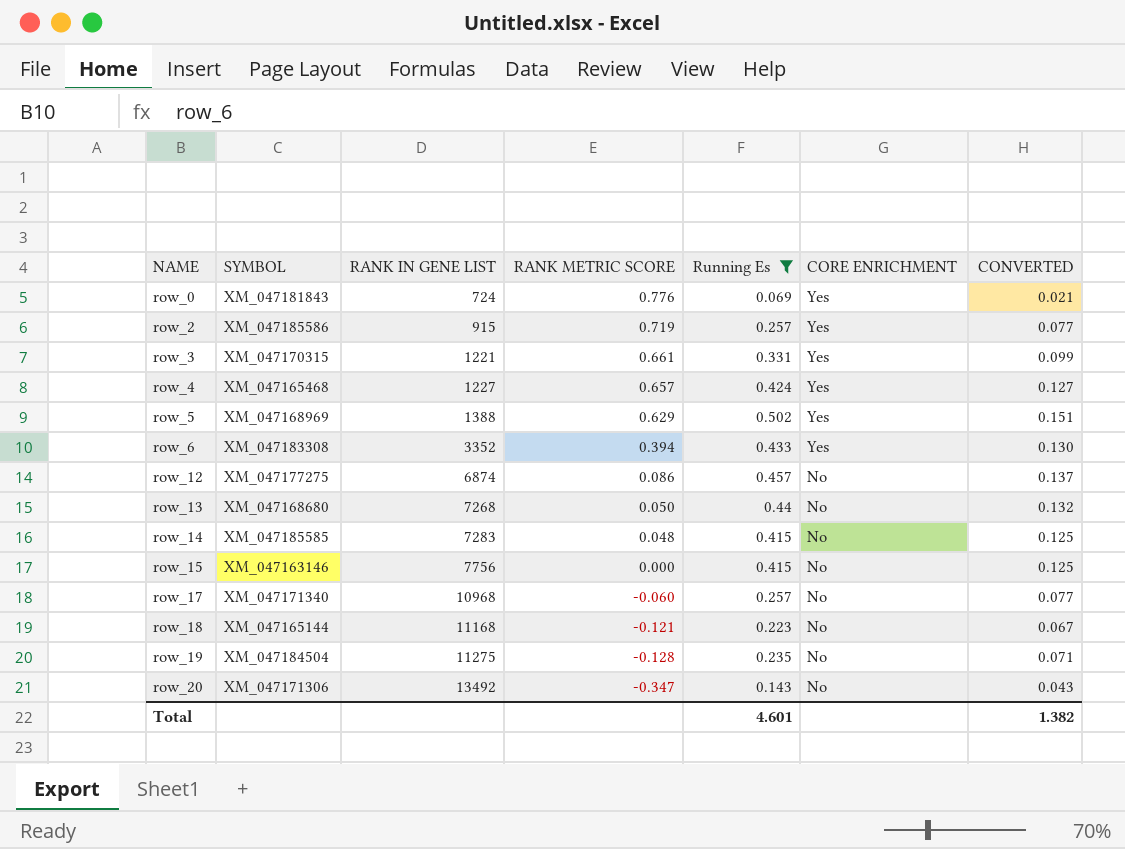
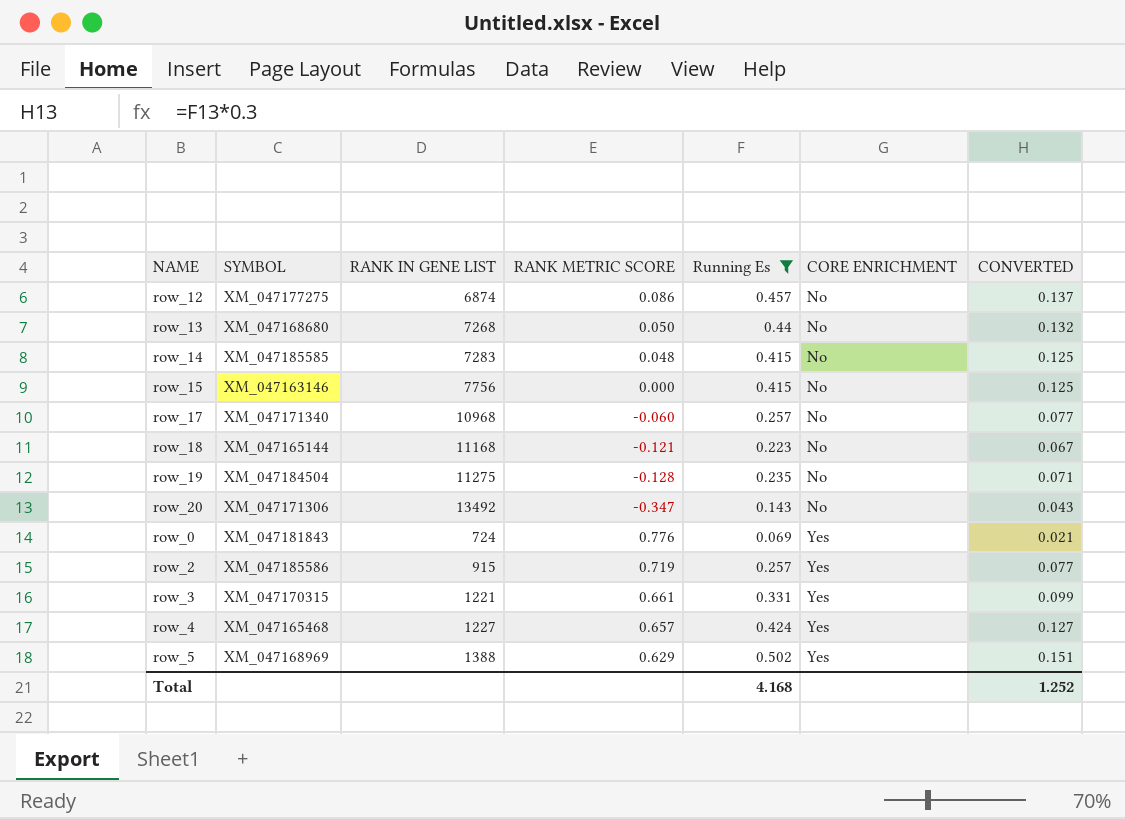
row order: NAME ascending -> CORE ENRICHMENT ascending
row row_6: XM_047183308 | 3352 | 0.394 | 0.433 | Yes | 0.130 -> none
Total | Running Es: 4.601 -> 4.168
Total | CONVERTED: 1.382 -> 1.252

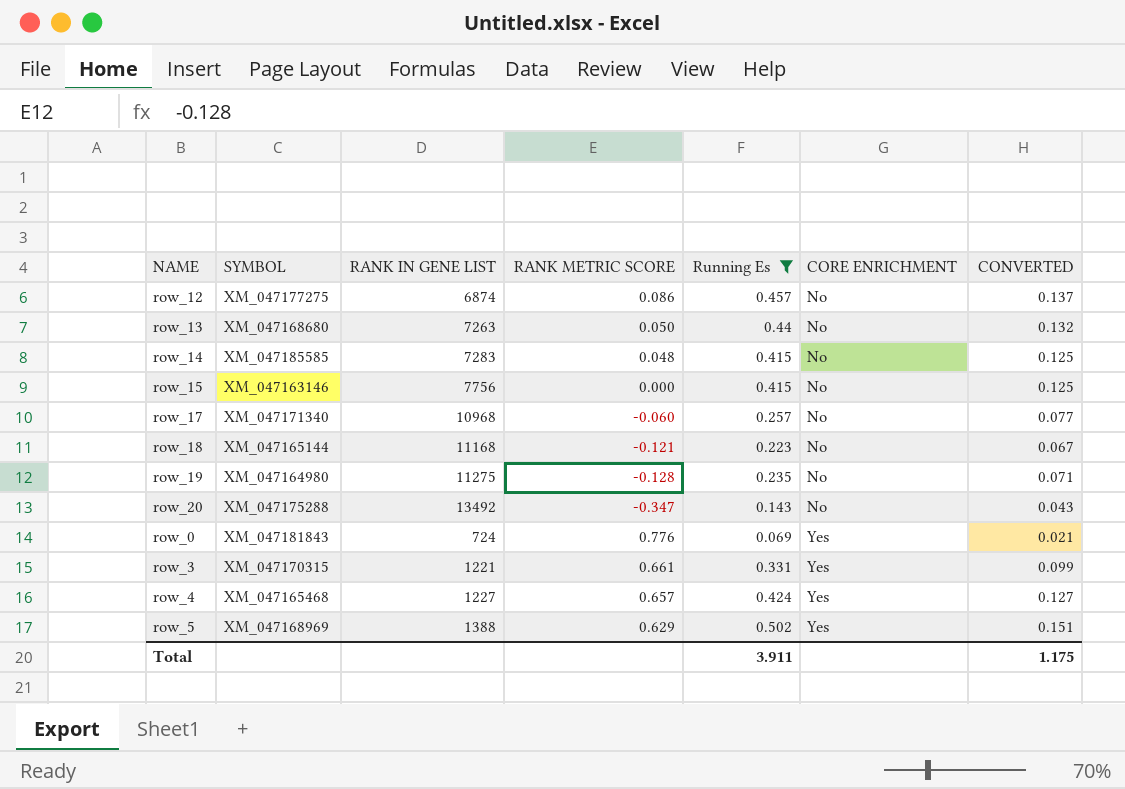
row row_2: XM_047185586 | 915 | 0.719 | 0.257 | Yes | 0.077 -> none
row_13 | RANK IN GENE LIST: 7268 -> 7263
row_19 | SYMBOL: XM_047184504 -> XM_047164980
row_20 | SYMBOL: XM_047171306 -> XM_047175288
Total | Running Es: 4.168 -> 3.911
Total | CONVERTED: 1.252 -> 1.175

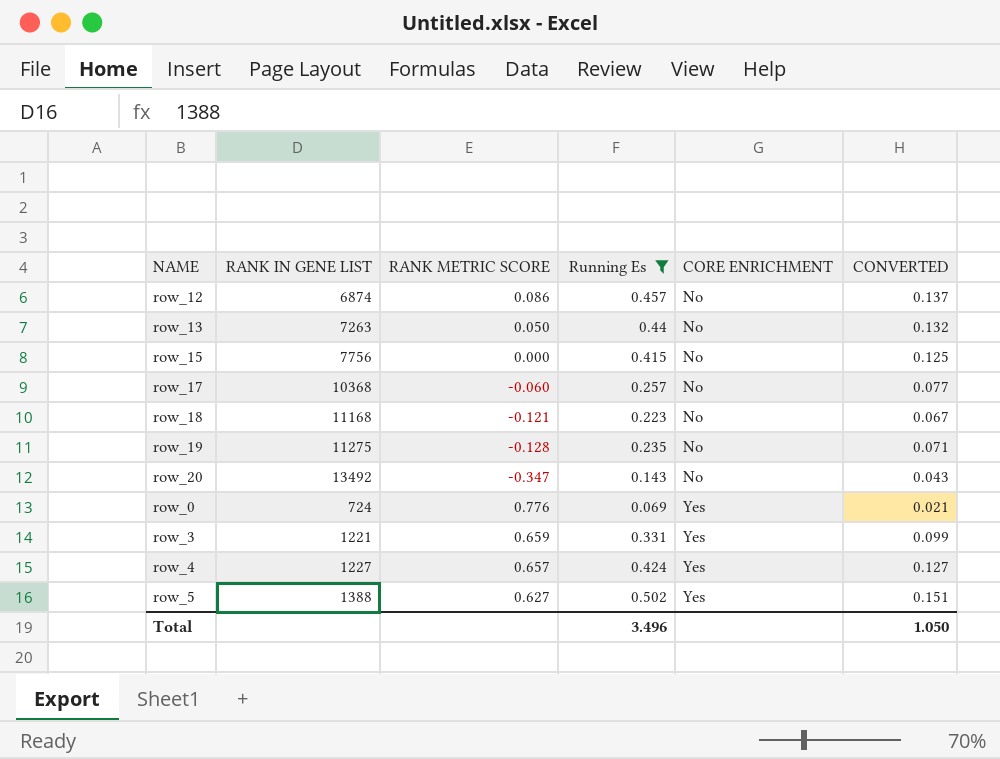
column SYMBOL | position: 2 -> none
row row_14: XM_047185585 | 7283 | 0.048 | 0.415 | No | 0.125 -> none
row_17 | RANK IN GENE LIST: 10968 -> 10368
row_3 | RANK METRIC SCORE: 0.661 -> 0.659
row_5 | RANK METRIC SCORE: 0.629 -> 0.627
Total | Running Es: 3.911 -> 3.496
Total | CONVERTED: 1.175 -> 1.050

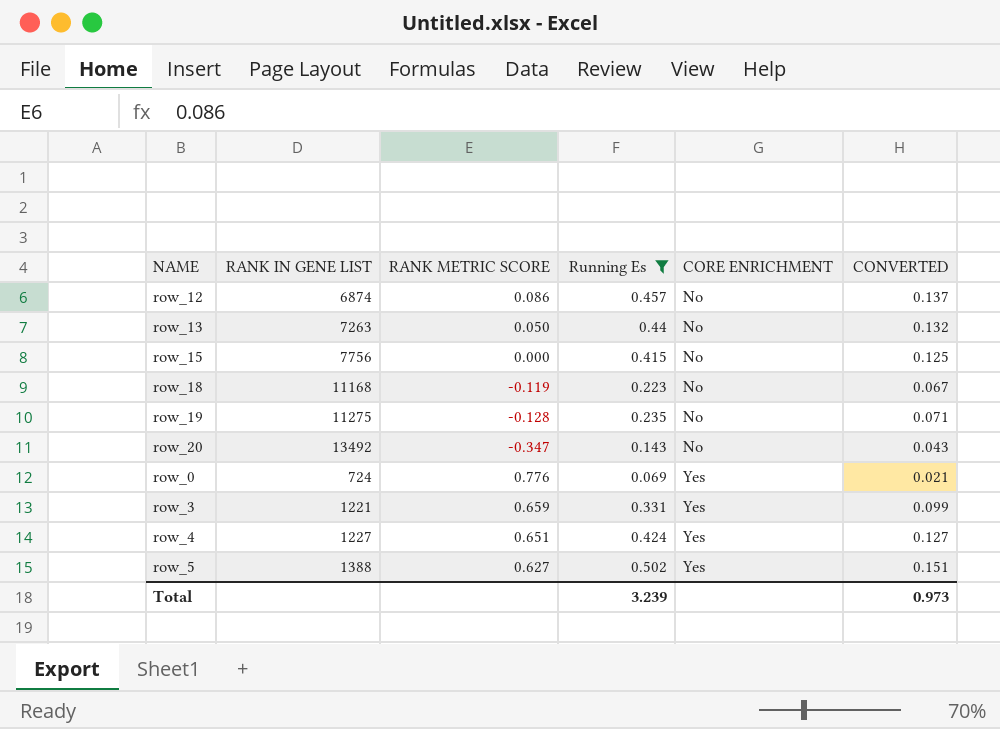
row row_17: 10368 | -0.060 | 0.257 | No | 0.077 -> none
row_18 | RANK METRIC SCORE: -0.121 -> -0.119
row_4 | RANK METRIC SCORE: 0.657 -> 0.651
Total | Running Es: 3.496 -> 3.239
Total | CONVERTED: 1.050 -> 0.973

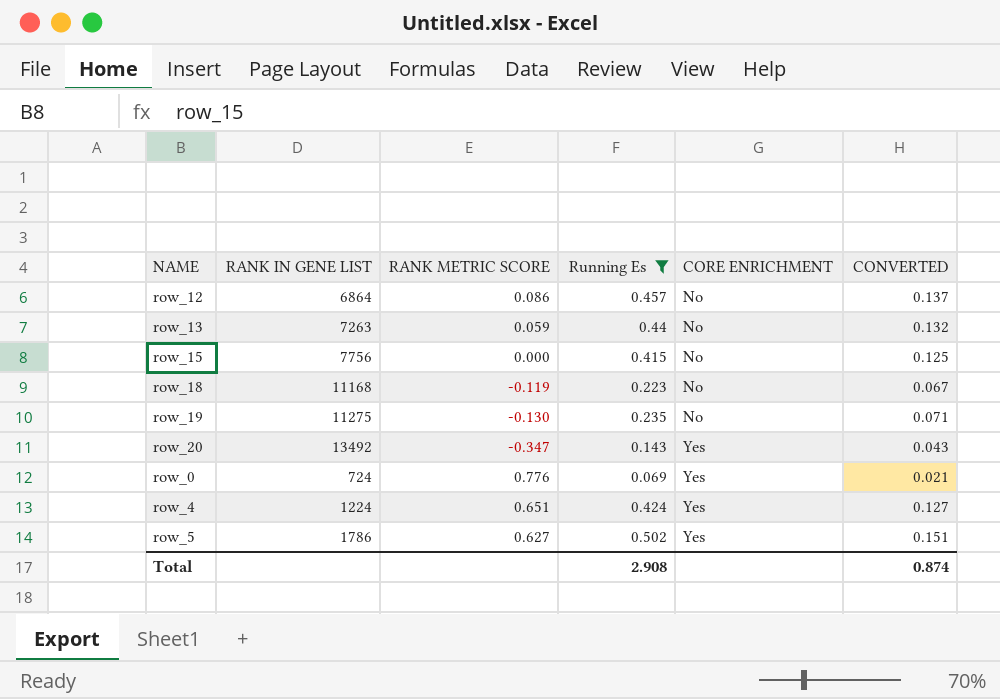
row row_3: 1221 | 0.659 | 0.331 | Yes | 0.099 -> none
row_12 | RANK IN GENE LIST: 6874 -> 6864
row_13 | RANK METRIC SCORE: 0.050 -> 0.059
row_19 | RANK METRIC SCORE: -0.128 -> -0.130
row_20 | CORE ENRICHMENT: No -> Yes
row_4 | RANK IN GENE LIST: 1227 -> 1224
row_5 | RANK IN GENE LIST: 1388 -> 1786
Total | Running Es: 3.239 -> 2.908
Total | CONVERTED: 0.973 -> 0.874

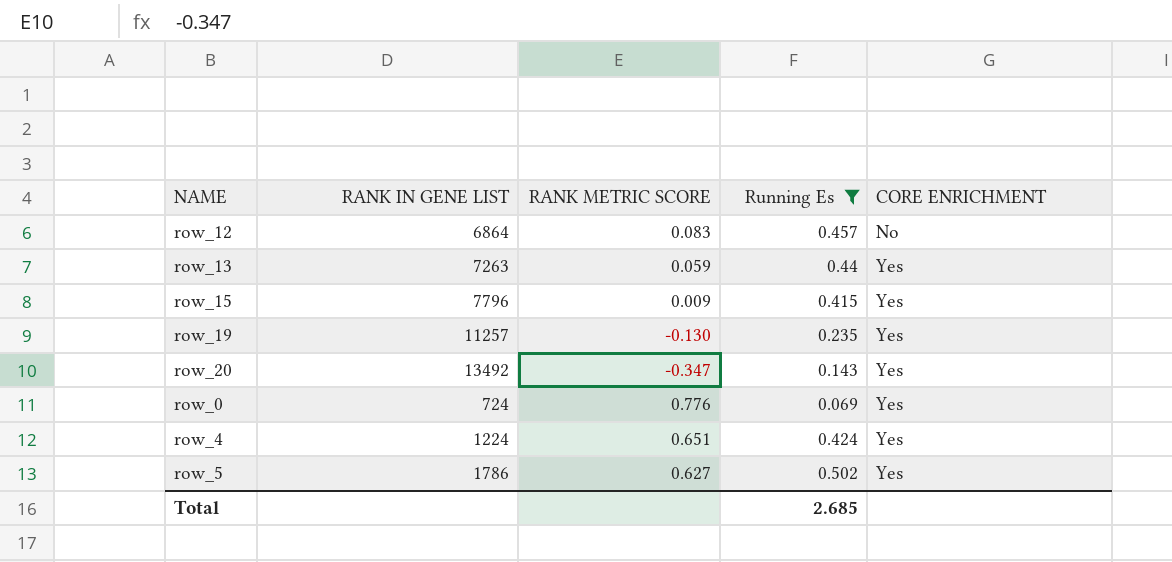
column CONVERTED | formula: [Running Es] * 0.3 -> none
row row_18: 11168 | -0.119 | 0.223 | No | 0.067 -> none
row_12 | RANK METRIC SCORE: 0.086 -> 0.083
row_13 | CORE ENRICHMENT: No -> Yes
row_15 | RANK IN GENE LIST: 7756 -> 7796
row_15 | RANK METRIC SCORE: 0.000 -> 0.009
row_15 | CORE ENRICHMENT: No -> Yes
row_19 | RANK IN GENE LIST: 11275 -> 11257
row_19 | CORE ENRICHMENT: No -> Yes
Total | Running Es: 2.908 -> 2.685

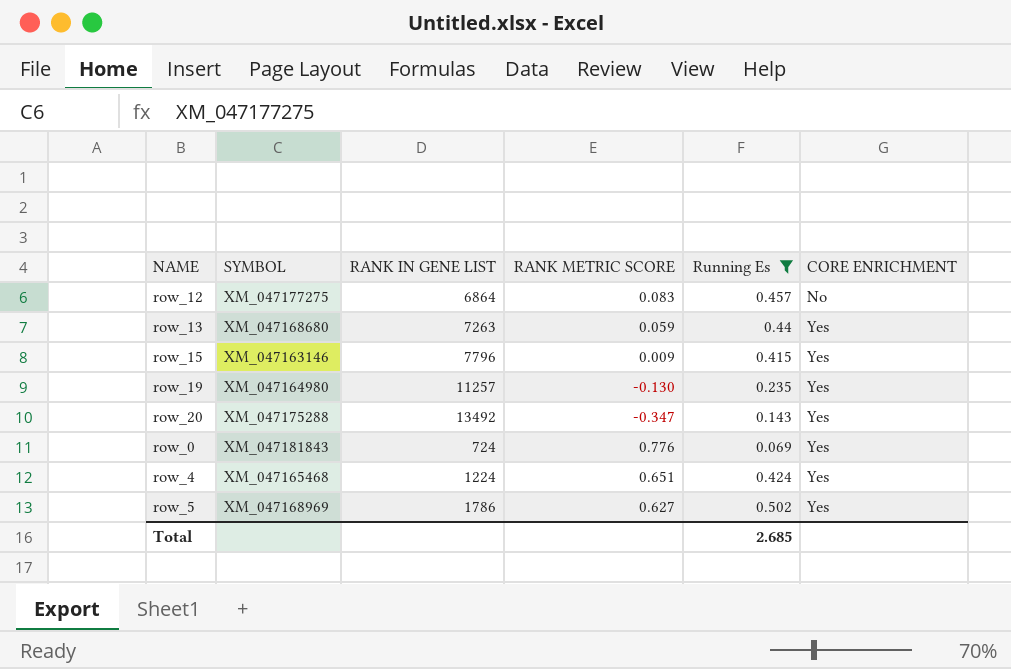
column SYMBOL | position: none -> 2

